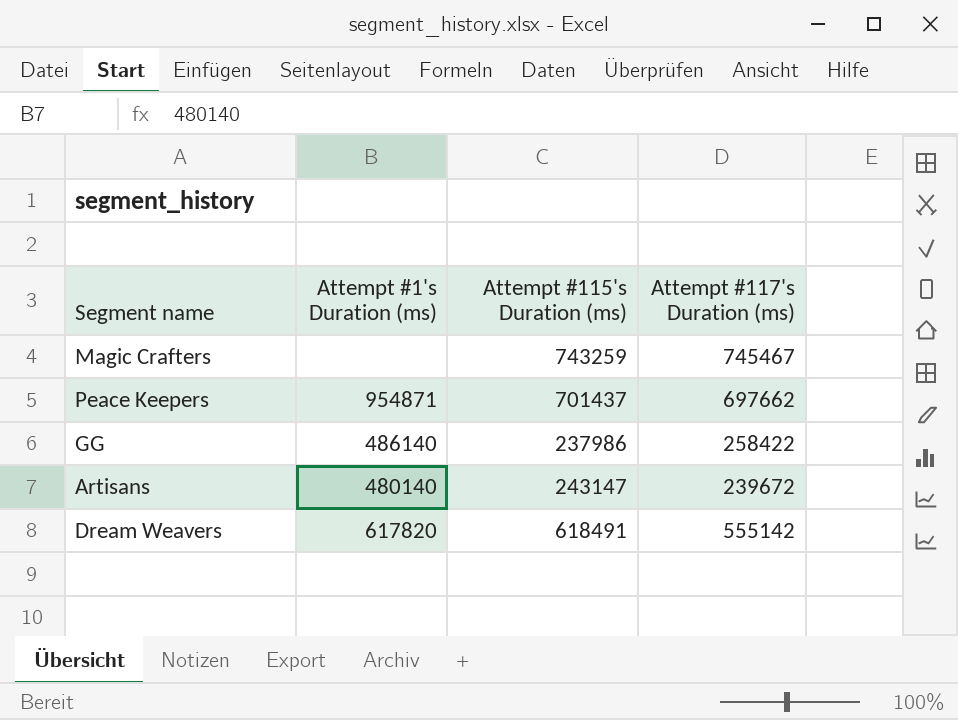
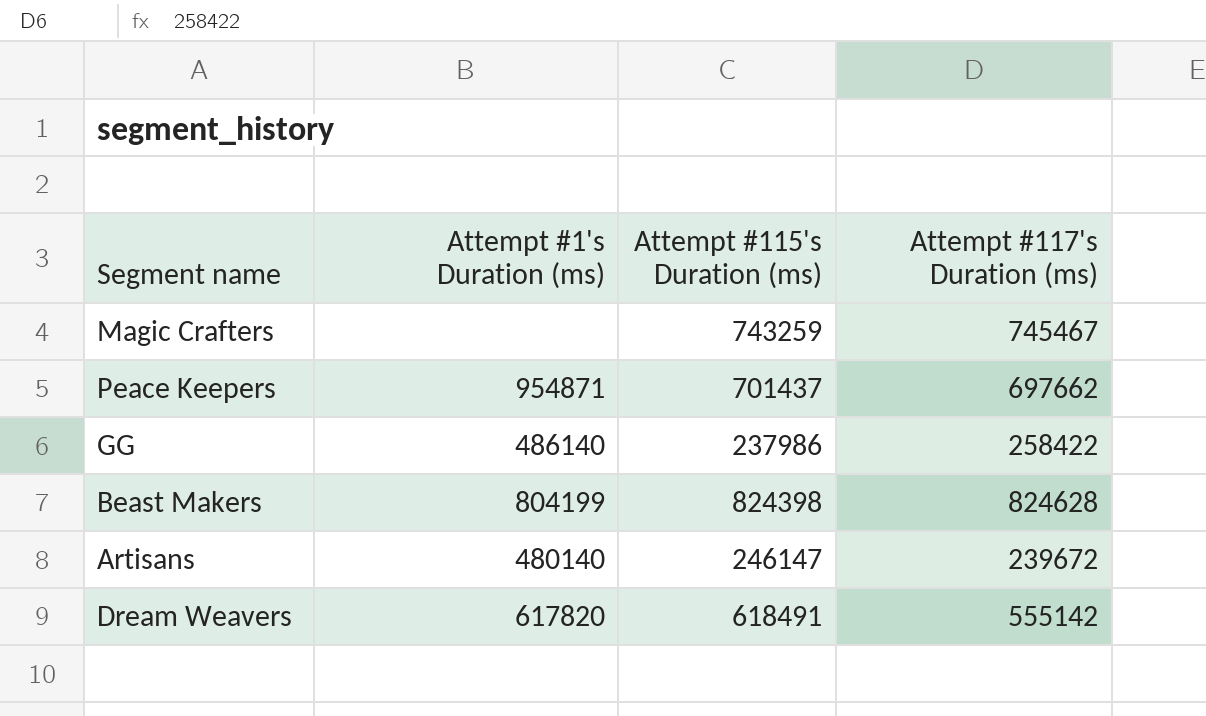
row Beast Makers: none -> 804199 | 824398 | 824628
Artisans | Attempt #115's Duration (ms): 243147 -> 246147

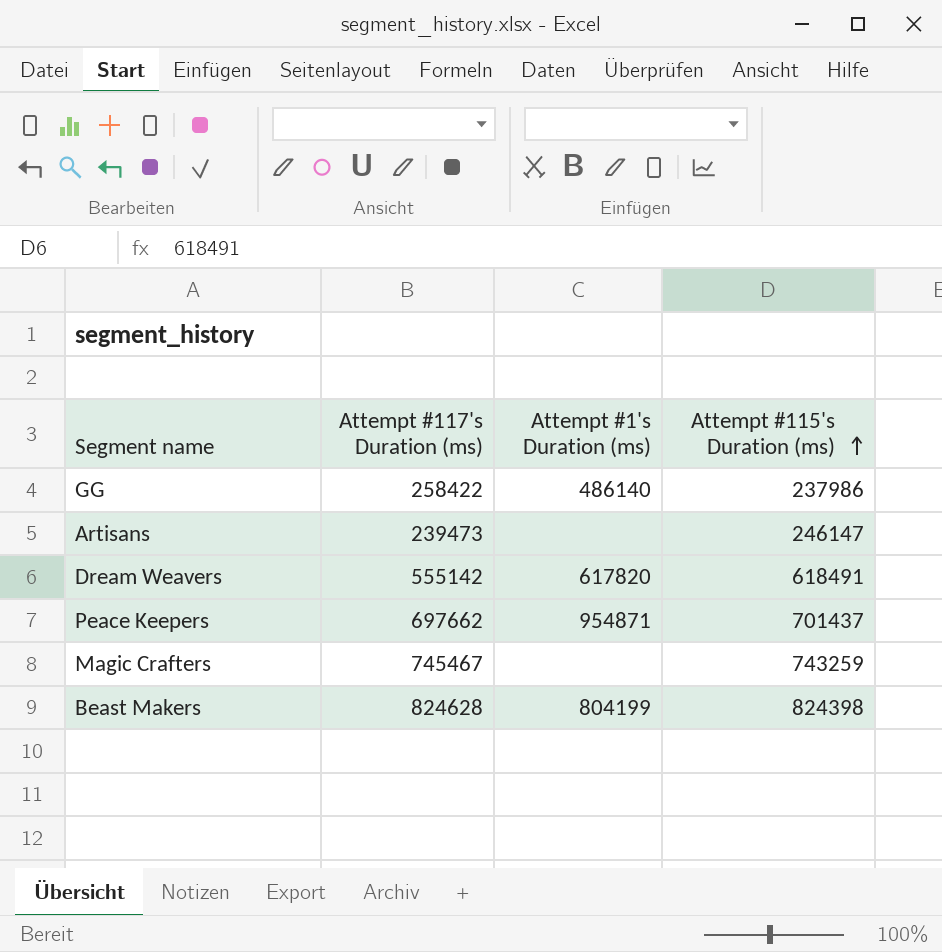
row order: none -> Attempt #115's Duration (ms) ascending
column Attempt #117's Duration (ms) | position: 4 -> 2
Artisans | Attempt #117's Duration (ms): 239672 -> 239473
Artisans | Attempt #1's Duration (ms): 480140 -> none

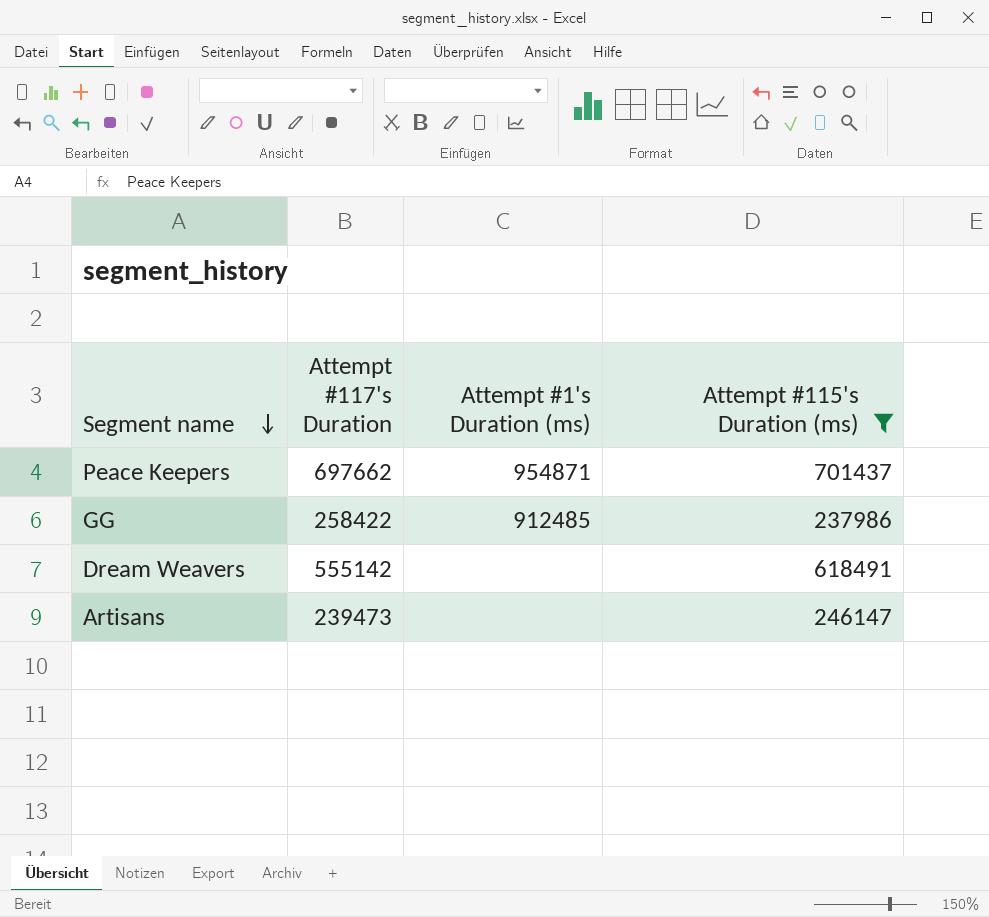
filter: none -> Attempt #115's Duration (ms) <= 701437
row order: Attempt #115's Duration (ms) ascending -> Segment name descending
column name: Attempt #117's Duration (ms) -> Attempt #117's Duration
GG | Attempt #1's Duration (ms): 486140 -> 912485
Dream Weavers | Attempt #1's Duration (ms): 617820 -> none

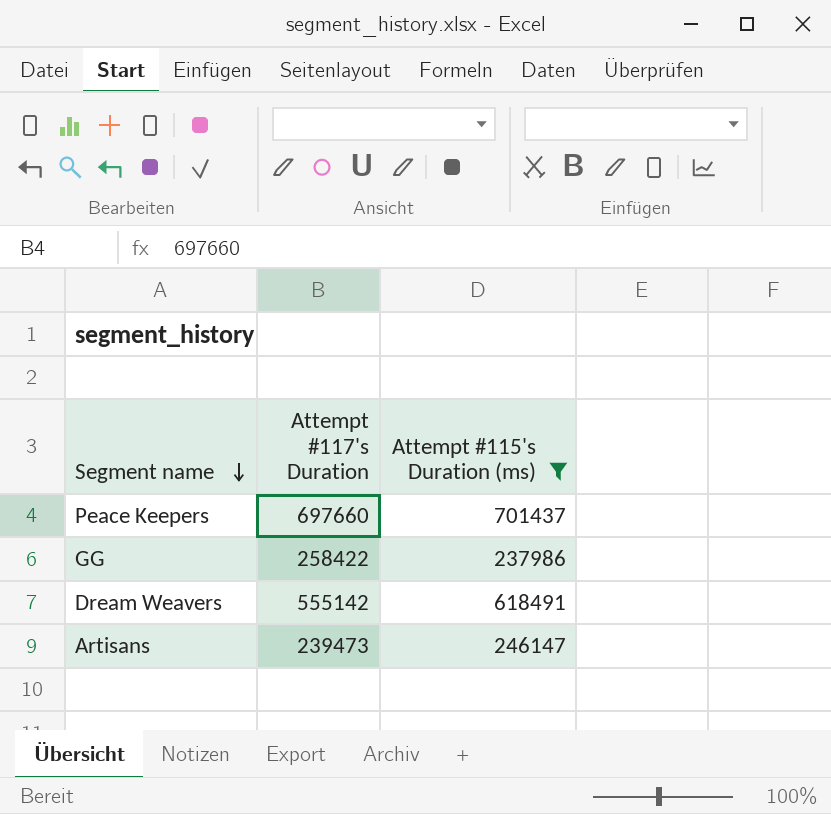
column Attempt #1's Duration (ms) | position: 3 -> none
Peace Keepers | Attempt #117's Duration: 697662 -> 697660

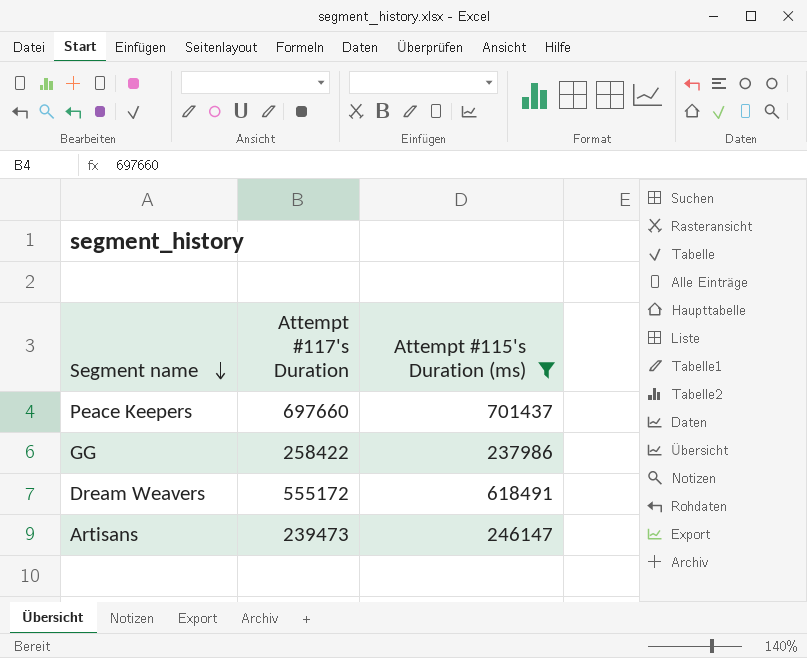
Dream Weavers | Attempt #117's Duration: 555142 -> 555172

